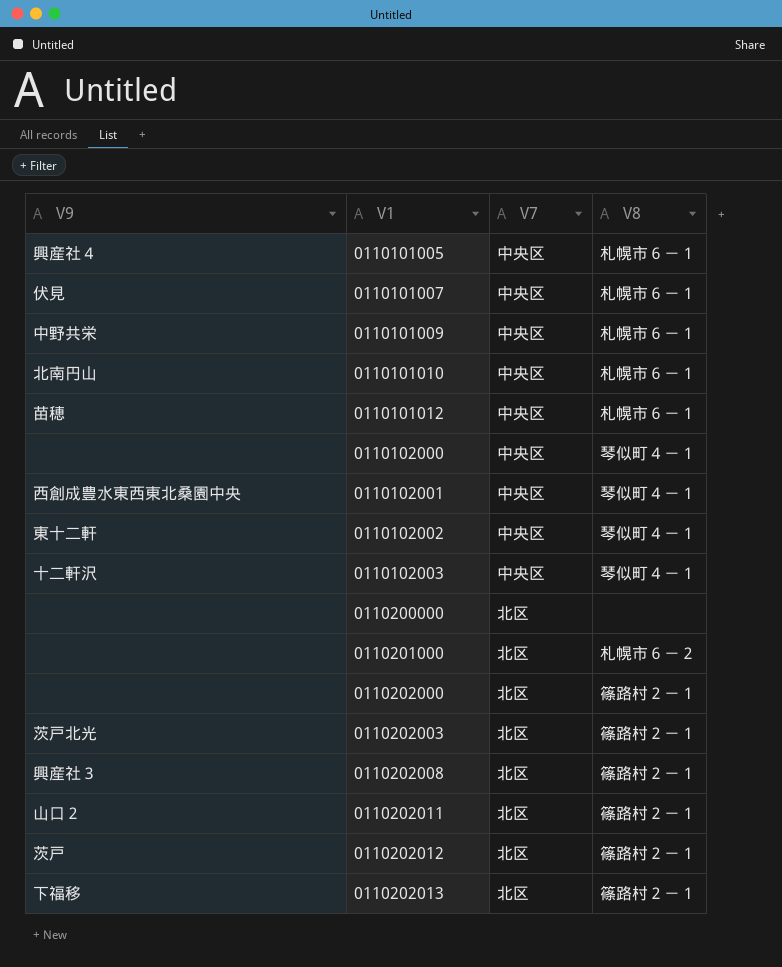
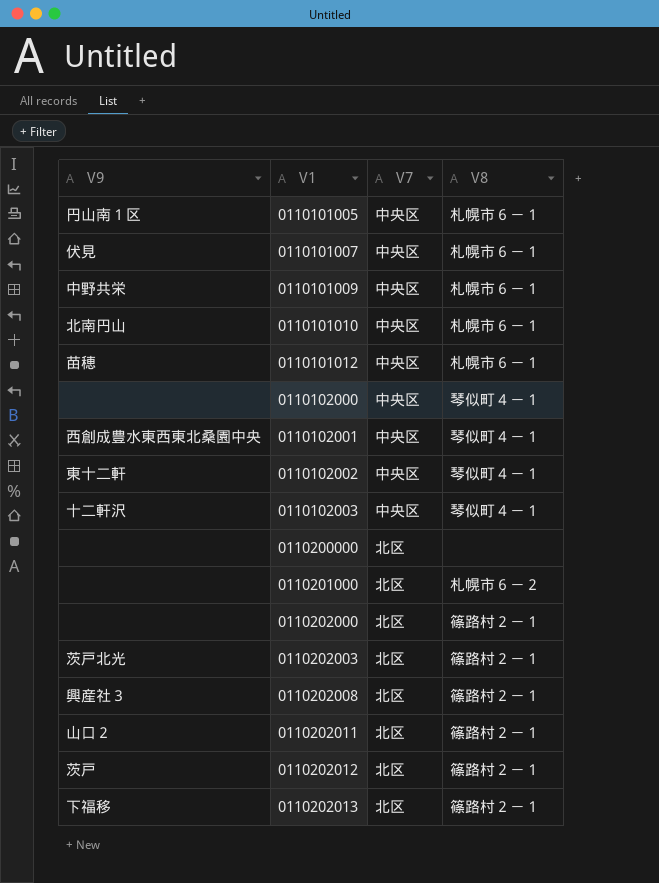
0110101005 | V9: 興産社４ -> 円山南１区

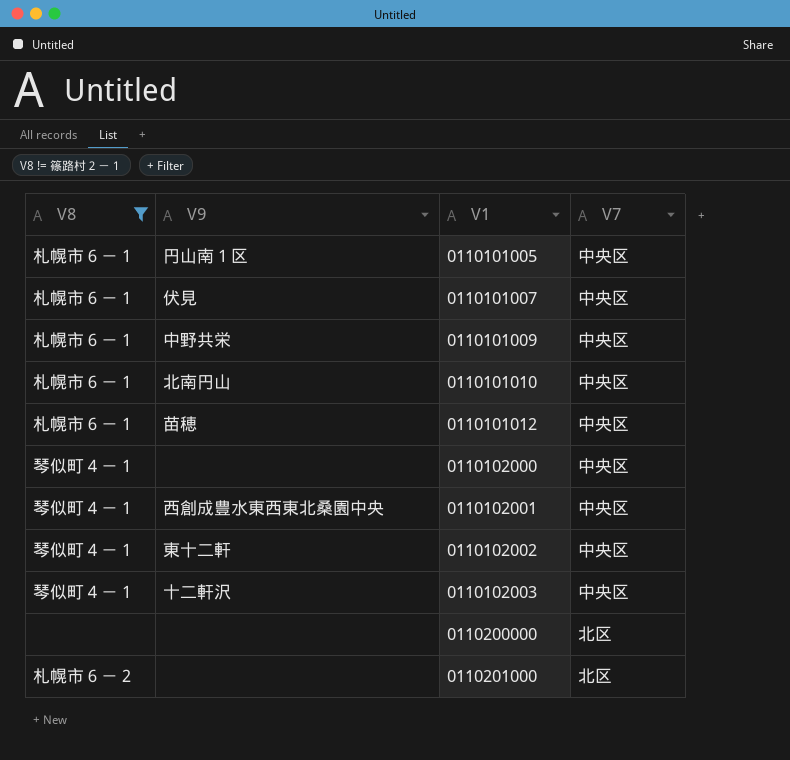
filter: none -> V8 != 篠路村２－１
column V8 | position: 4 -> 1

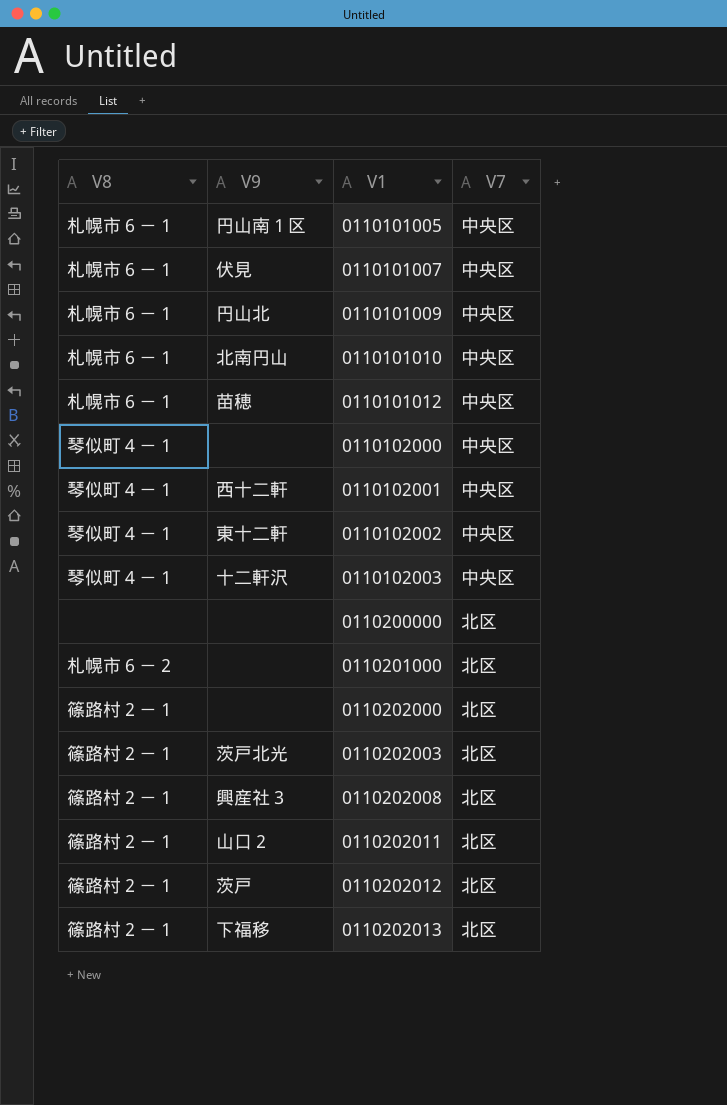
filter: V8 != 篠路村２－１ -> none
0110101009 | V9: 中野共栄 -> 円山北
0110102001 | V9: 西創成豊水東西東北桑園中央 -> 西十二軒

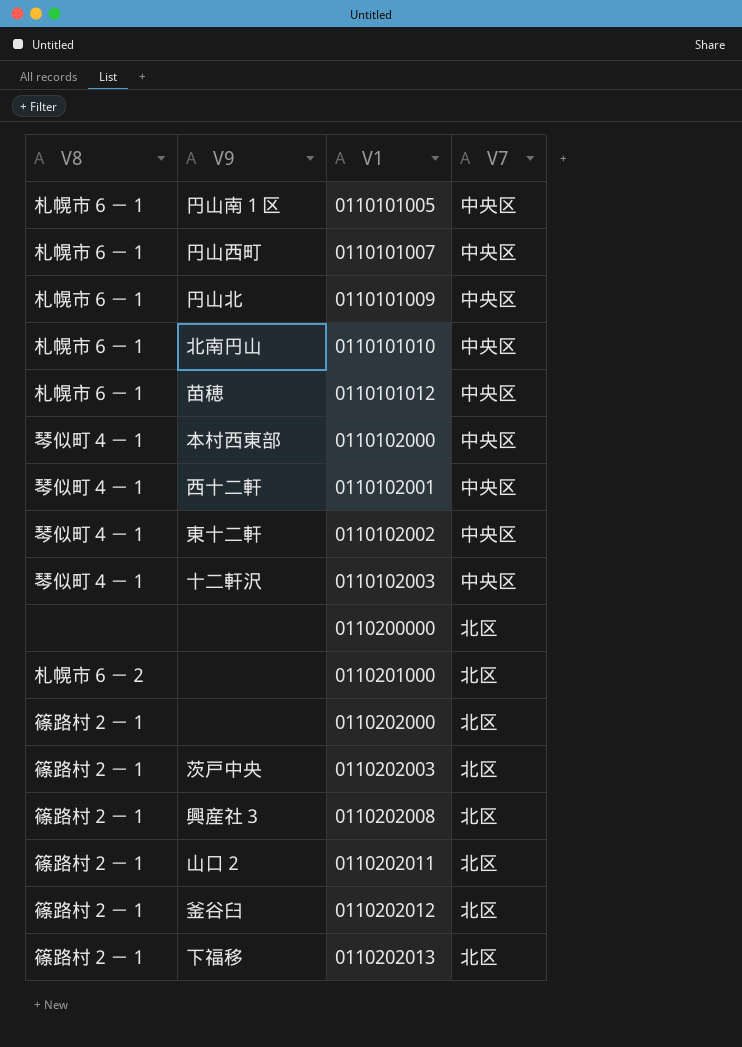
0110101007 | V9: 伏見 -> 円山西町
0110102000 | V9: none -> 本村西東部
0110202003 | V9: 茨戸北光 -> 茨戸中央
0110202012 | V9: 茨戸 -> 釜谷臼

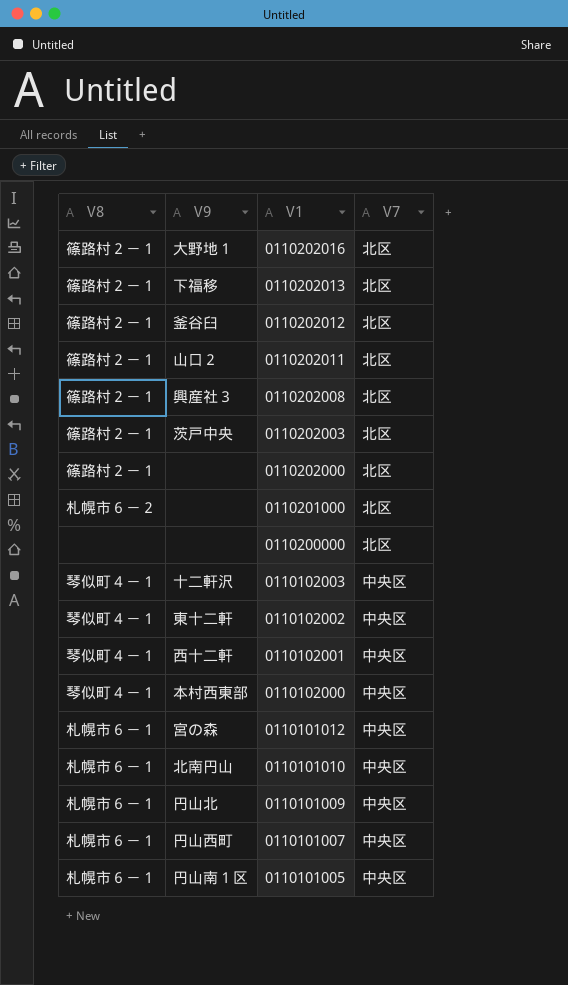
row order: V1 ascending -> V1 descending
row 0110202016: none -> 篠路村２－１ | 大野地１ | 北区
0110101012 | V9: 苗穂 -> 宮の森

